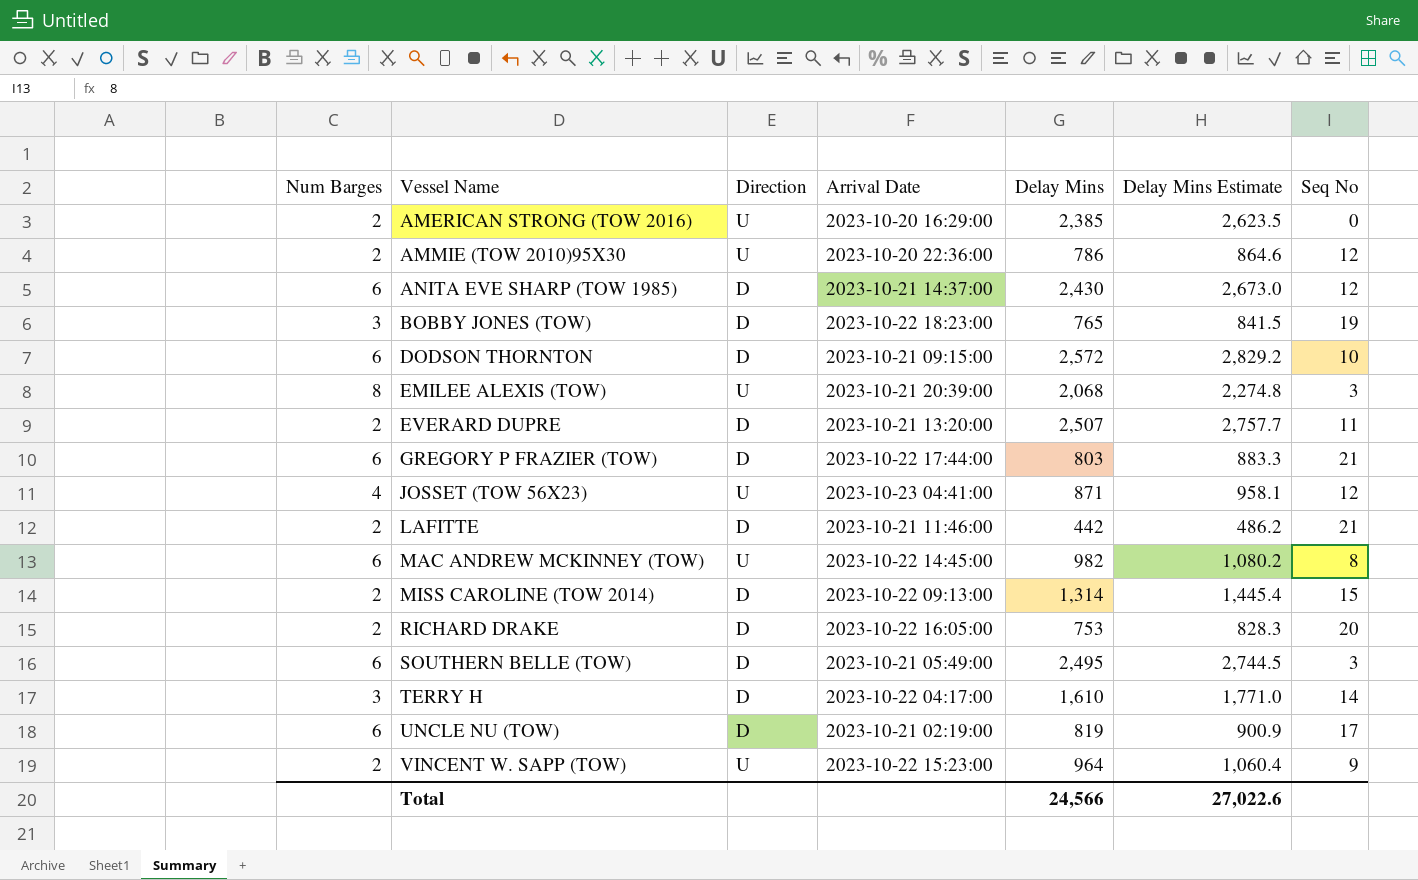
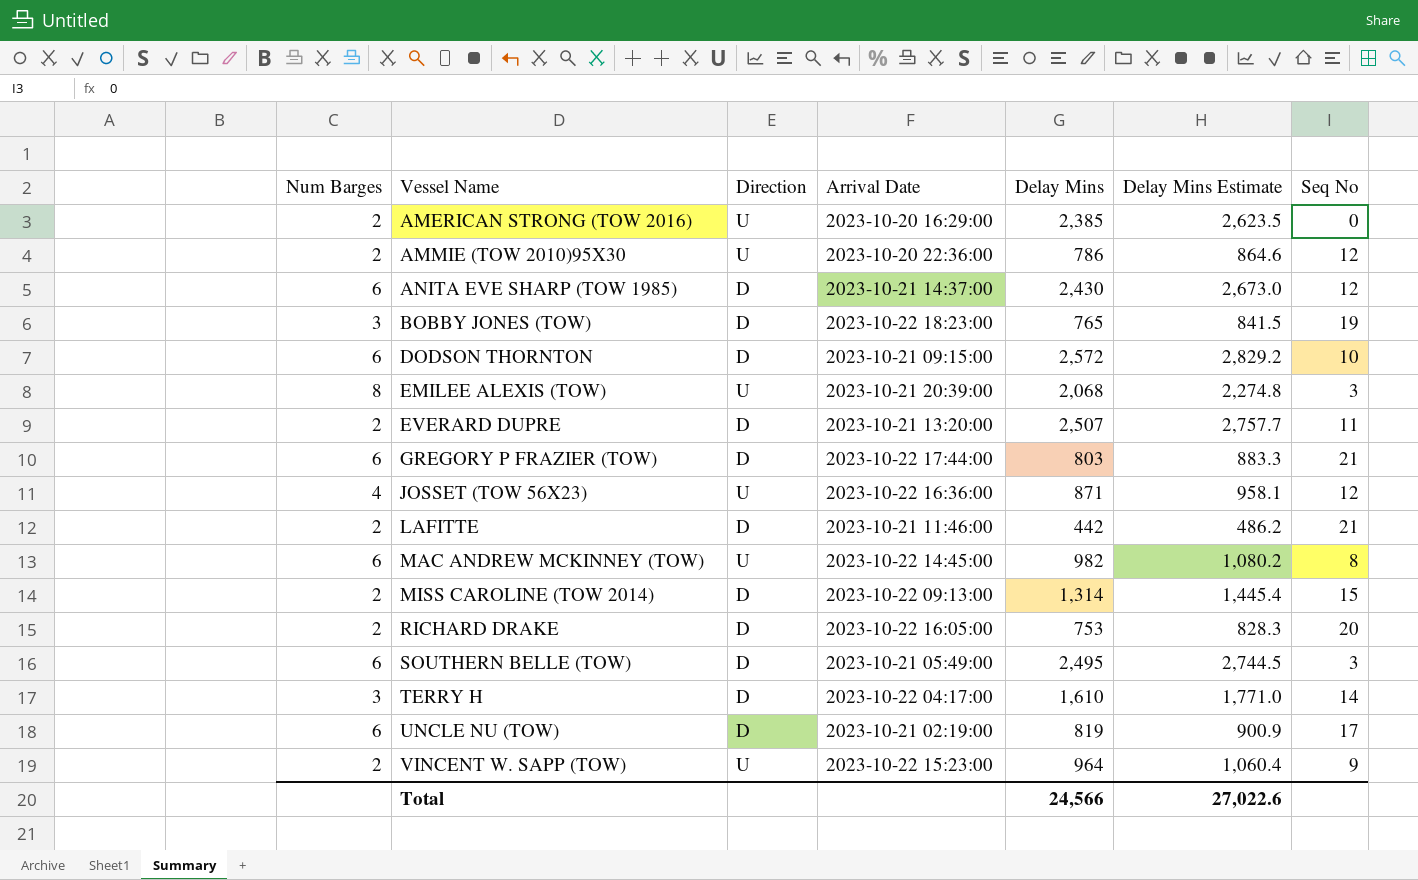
JOSSET (TOW 56X23) | Arrival Date: 2023-10-23 04:41:00 -> 2023-10-22 16:36:00

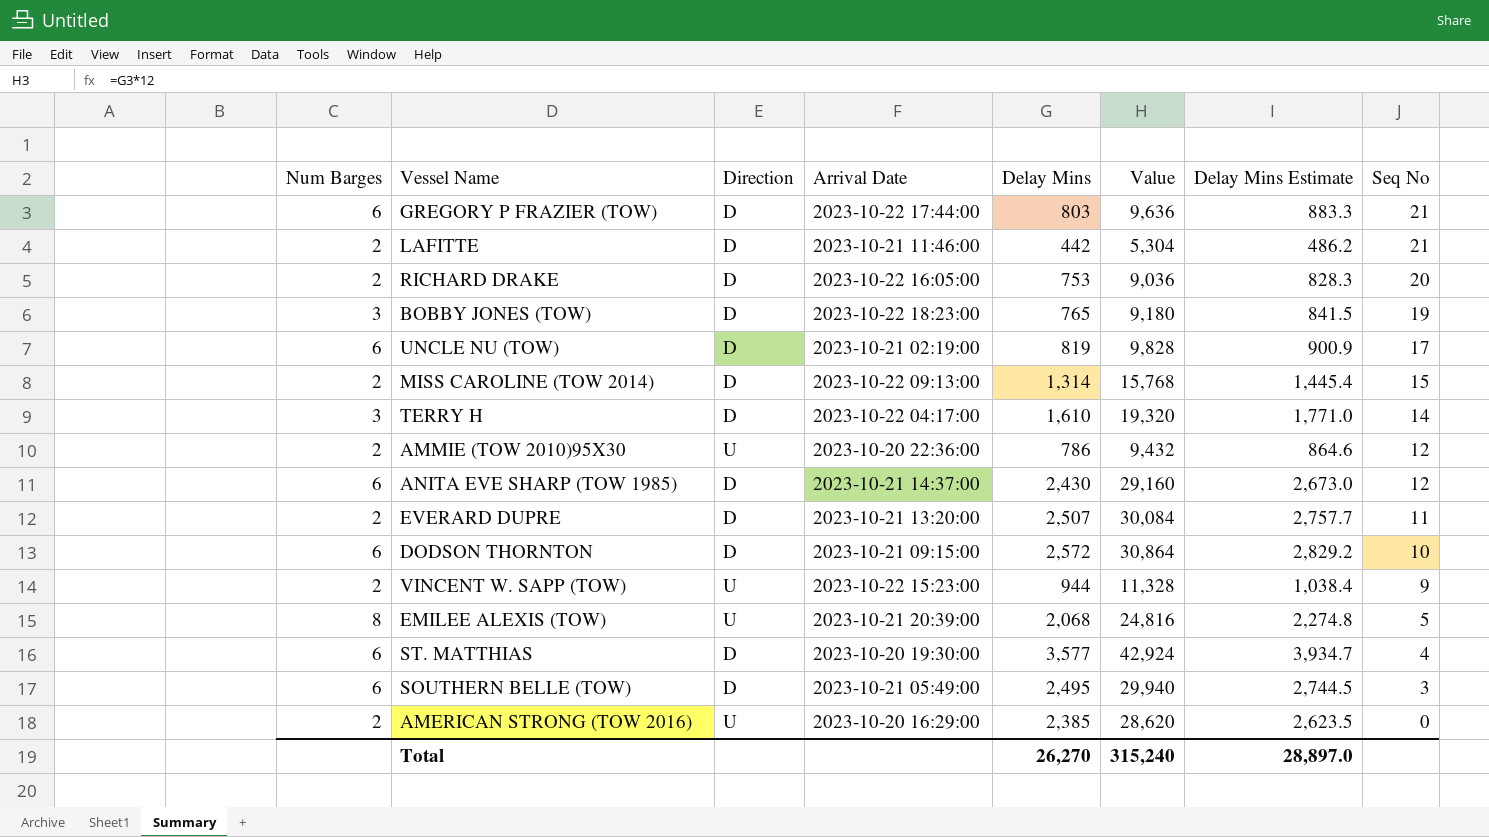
row order: Vessel Name ascending -> Seq No descending
column Value | formula: none -> [Delay Mins] * 12
row JOSSET (TOW 56X23): 4 | U | 2023-10-22 16:36:00 | 871 | 958.1 | 12 -> none
row MAC ANDREW MCKINNEY (TOW): 6 | U | 2023-10-22 14:45:00 | 982 | 1,080.2 | 8 -> none
VINCENT W. SAPP (TOW) | Delay Mins: 964 -> 944
VINCENT W. SAPP (TOW) | Delay Mins Estimate: 1,060.4 -> 1,038.4
EMILEE ALEXIS (TOW) | Seq No: 3 -> 5
row ST. MATTHIAS: none -> 6 | D | 2023-10-20 19:30:00 | 3,577 | 42,924 | 3,934.7 | 4
Total | Delay Mins: 24,566 -> 26,270
Total | Delay Mins Estimate: 27,022.6 -> 28,897.0

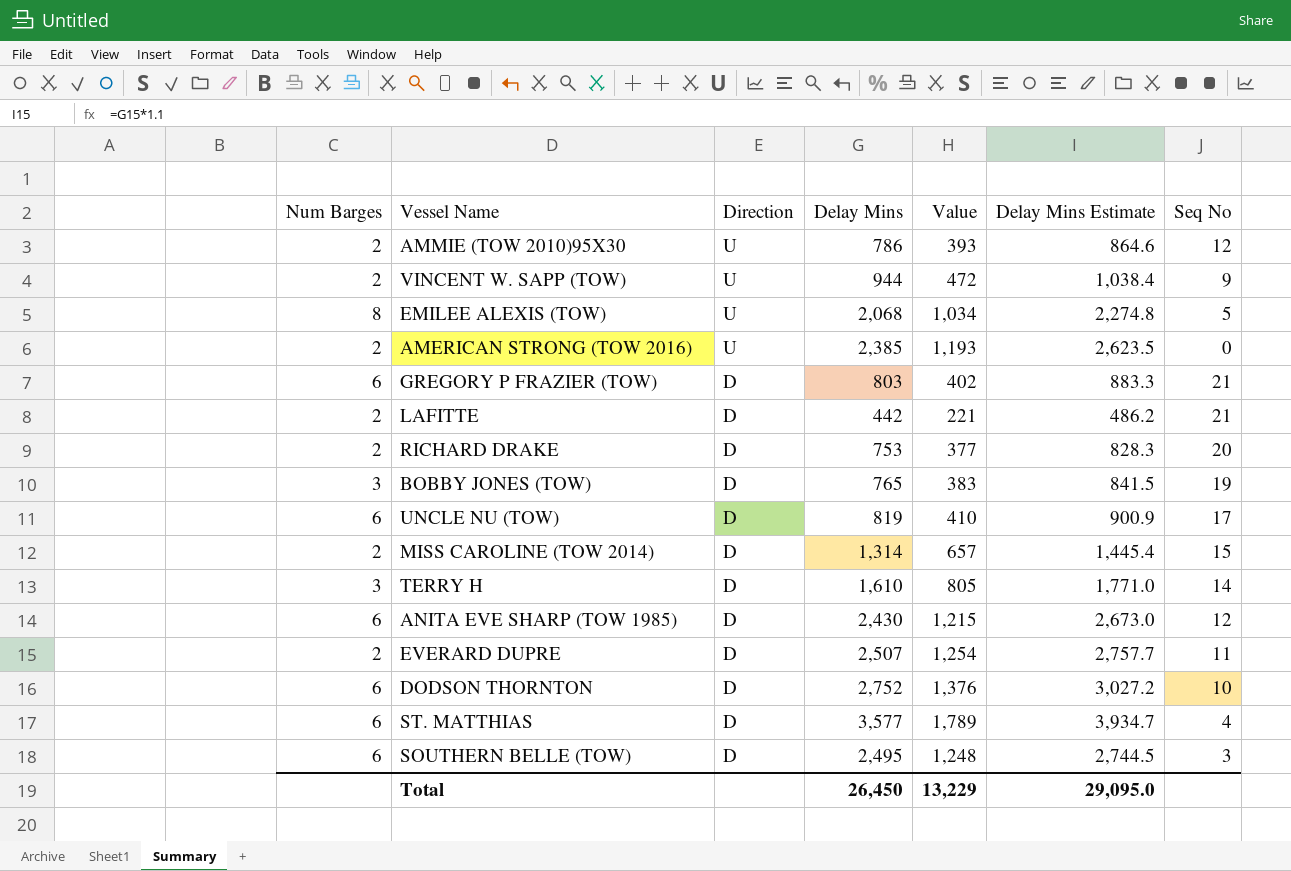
row order: Seq No descending -> Direction descending
column Arrival Date | position: 4 -> none
column Value | formula: [Delay Mins] * 12 -> [Delay Mins] * 0.5
DODSON THORNTON | Delay Mins: 2,572 -> 2,752
DODSON THORNTON | Delay Mins Estimate: 2,829.2 -> 3,027.2
Total | Delay Mins: 26,270 -> 26,450
Total | Value: 315,240 -> 13,229
Total | Delay Mins Estimate: 28,897.0 -> 29,095.0

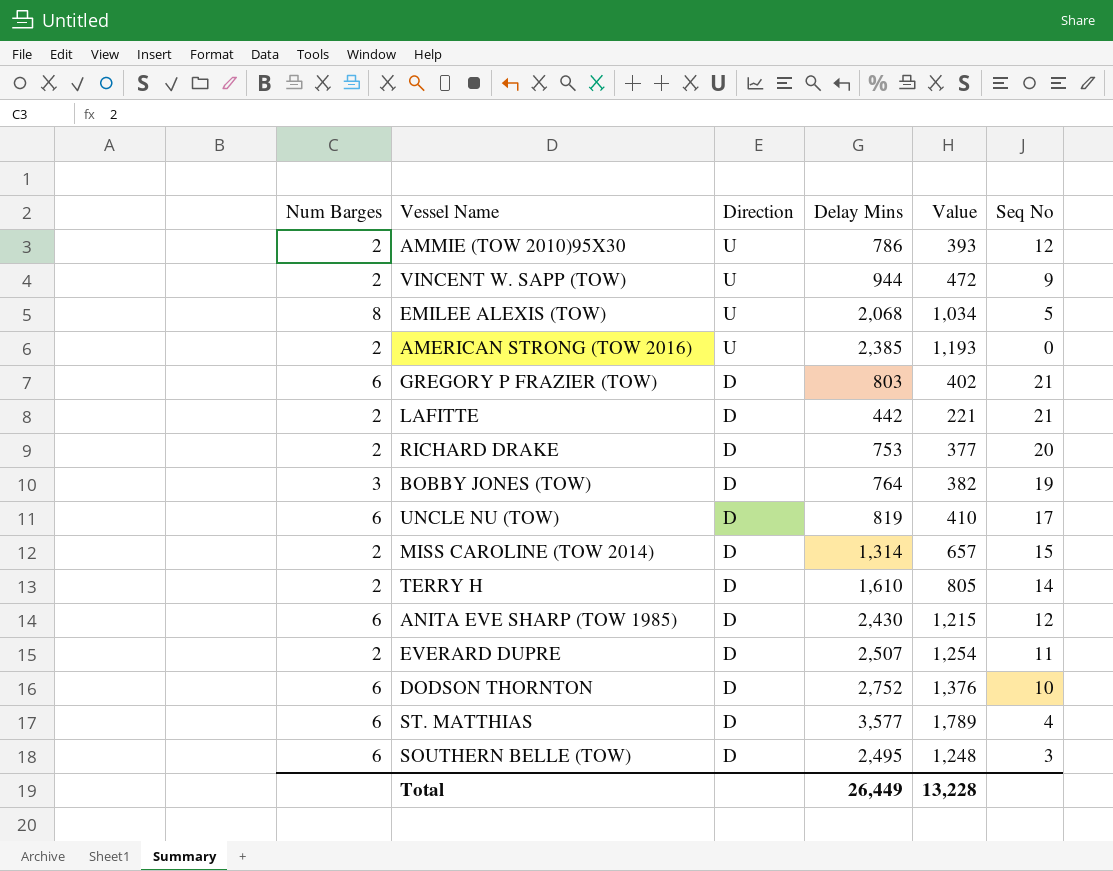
column Delay Mins Estimate | formula: [Delay Mins] * 1.1 -> none
BOBBY JONES (TOW) | Delay Mins: 765 -> 764
BOBBY JONES (TOW) | Value: 383 -> 382
TERRY H | Num Barges: 3 -> 2
Total | Delay Mins: 26,450 -> 26,449
Total | Value: 13,229 -> 13,228

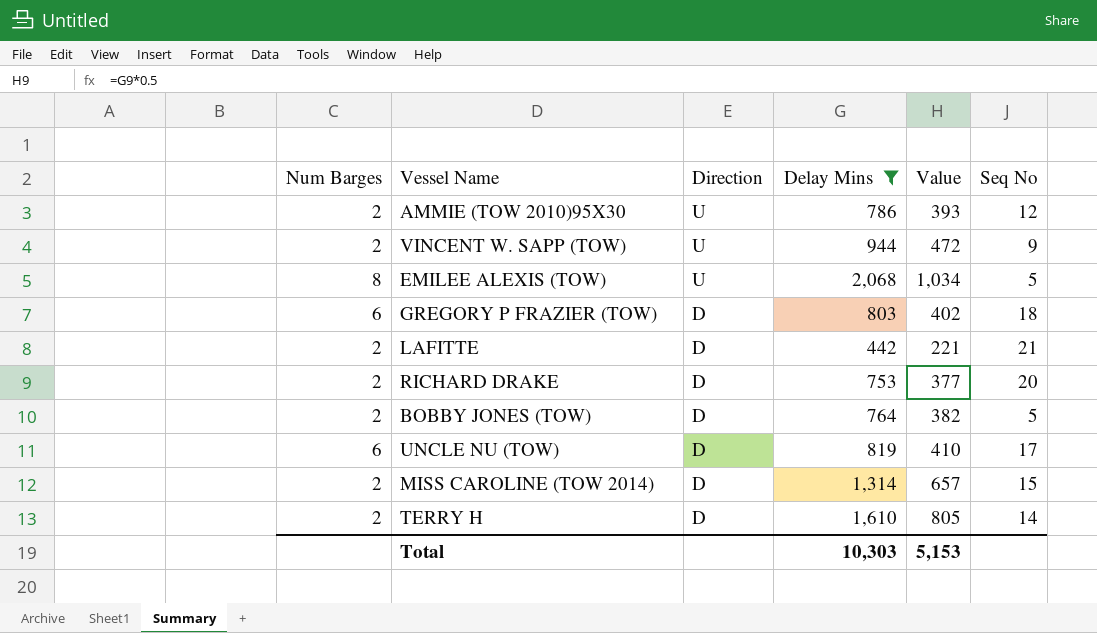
filter: none -> Delay Mins <= 2,068
GREGORY P FRAZIER (TOW) | Seq No: 21 -> 18
BOBBY JONES (TOW) | Num Barges: 3 -> 2
BOBBY JONES (TOW) | Seq No: 19 -> 5
Total | Delay Mins: 26,449 -> 10,303
Total | Value: 13,228 -> 5,153

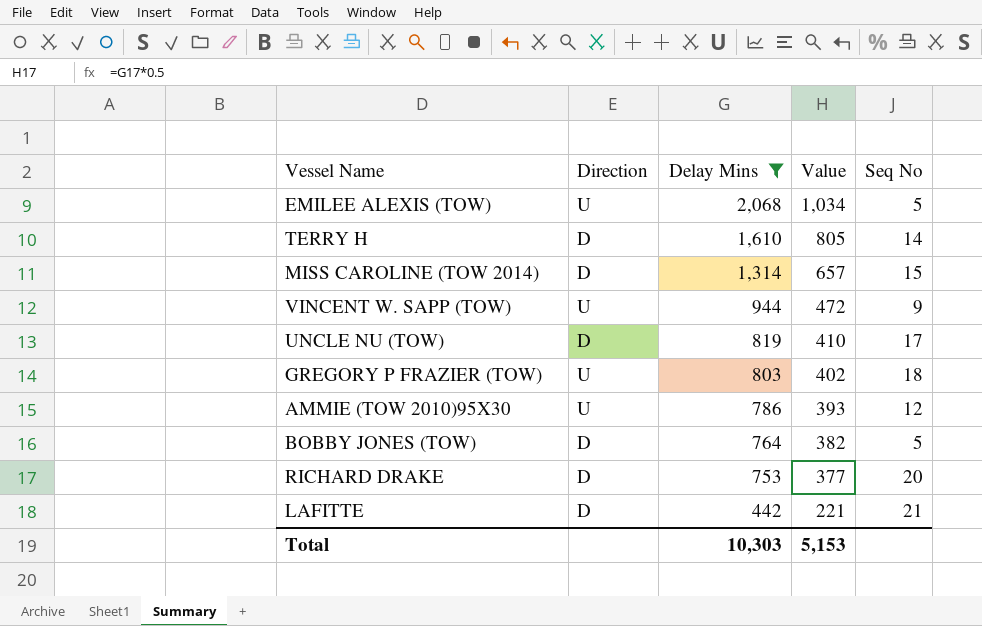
row order: Direction descending -> Delay Mins descending
column Num Barges | position: 1 -> none
GREGORY P FRAZIER (TOW) | Direction: D -> U

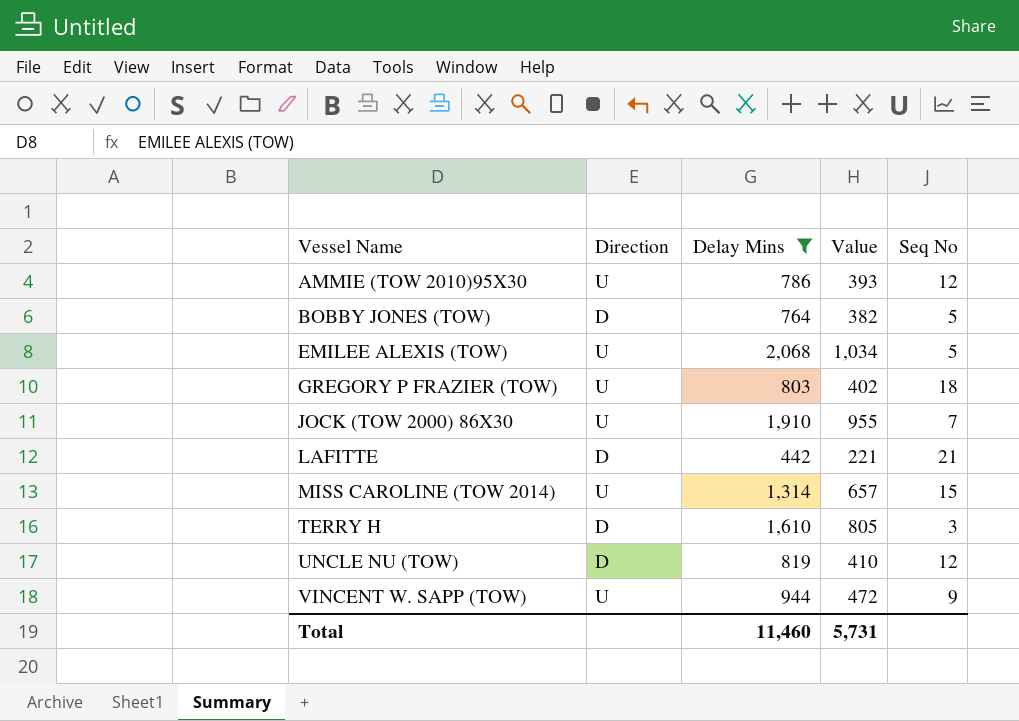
row order: Delay Mins descending -> Vessel Name ascending
row RICHARD DRAKE: D | 753 | 377 | 20 -> none
row JOCK (TOW 2000) 86X30: none -> U | 1,910 | 955 | 7
MISS CAROLINE (TOW 2014) | Direction: D -> U
TERRY H | Seq No: 14 -> 3
UNCLE NU (TOW) | Seq No: 17 -> 12
Total | Delay Mins: 10,303 -> 11,460
Total | Value: 5,153 -> 5,731

